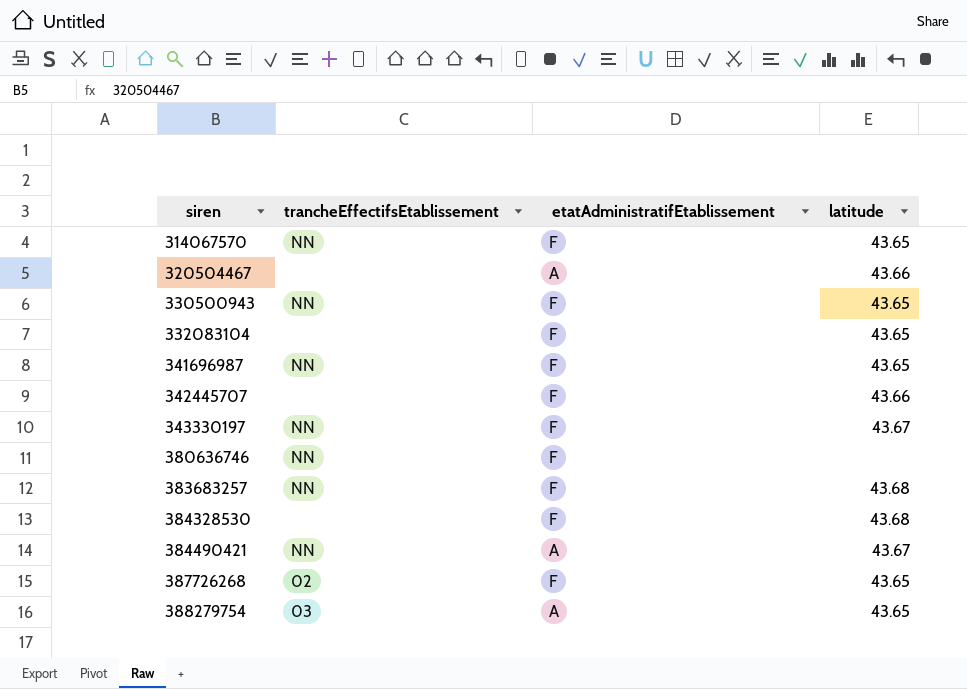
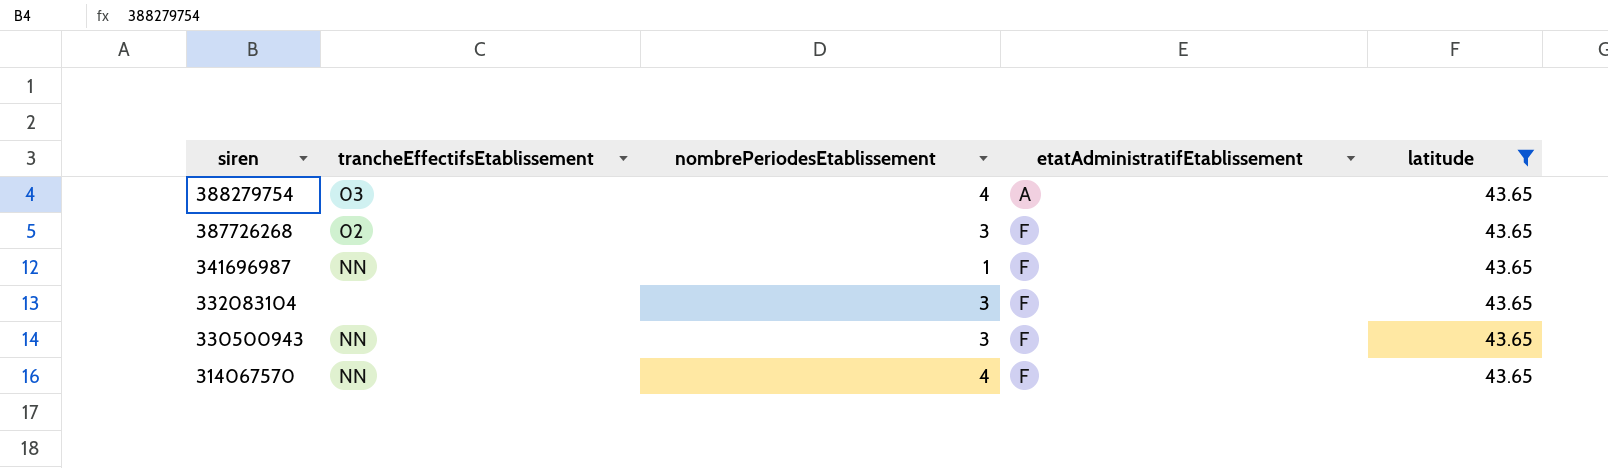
filter: none -> latitude = 43.65
row order: siren ascending -> siren descending
column nombrePeriodesEtablissement | position: none -> 3

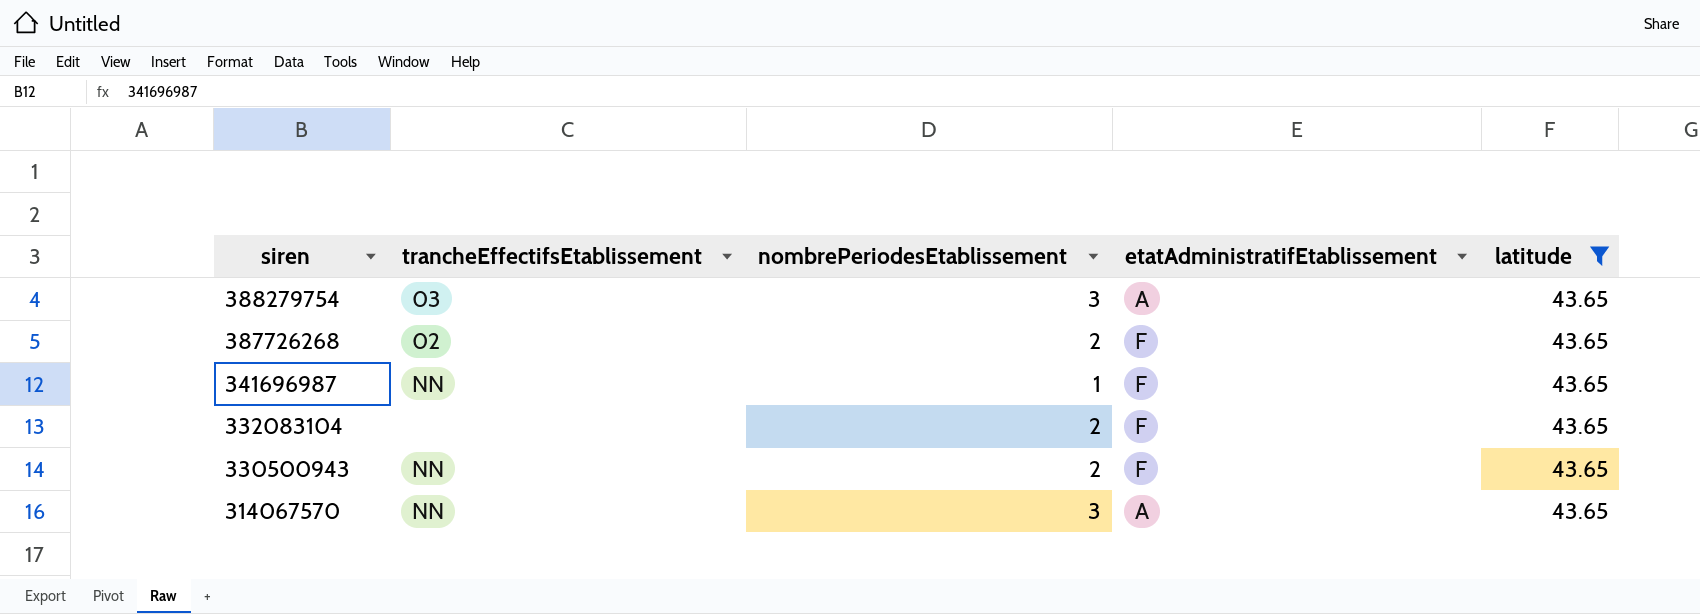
388279754 | nombrePeriodesEtablissement: 4 -> 3
387726268 | nombrePeriodesEtablissement: 3 -> 2
332083104 | nombrePeriodesEtablissement: 3 -> 2
330500943 | nombrePeriodesEtablissement: 3 -> 2
314067570 | nombrePeriodesEtablissement: 4 -> 3
314067570 | etatAdministratifEtablissement: F -> A

